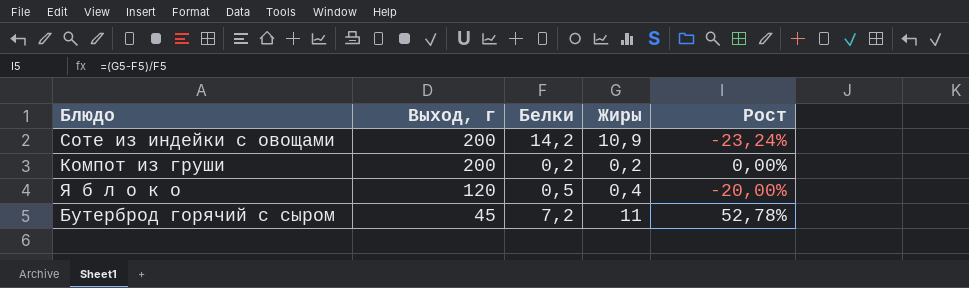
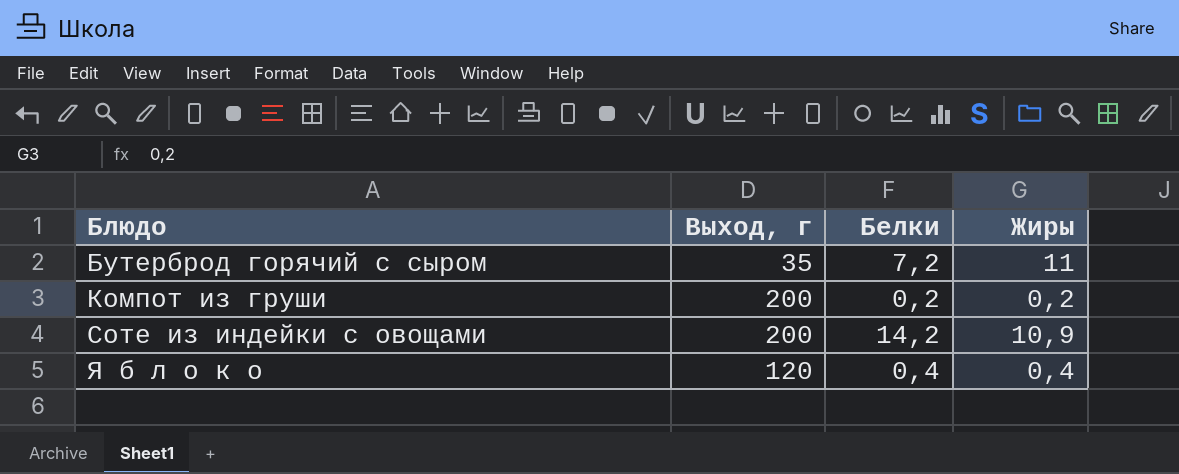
row order: Выход, г descending -> Блюдо ascending
column Рост | formula: ([Жиры] - [Белки]) / [Белки] -> none
Бутерброд горячий с сыром | Выход, г: 45 -> 35
Я б л о к о | Белки: 0,5 -> 0,4

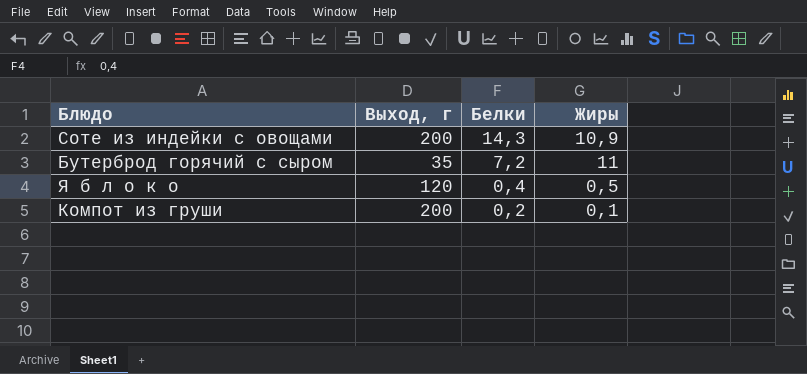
row order: Блюдо ascending -> Белки descending
Соте из индейки с овощами | Белки: 14,2 -> 14,3
Я б л о к о | Жиры: 0,4 -> 0,5
Компот из груши | Жиры: 0,2 -> 0,1

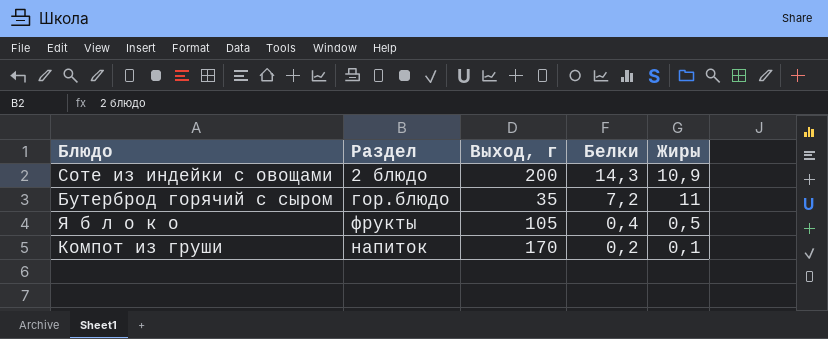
column Раздел | position: none -> 2
Я б л о к о | Выход, г: 120 -> 105
Компот из груши | Выход, г: 200 -> 170

